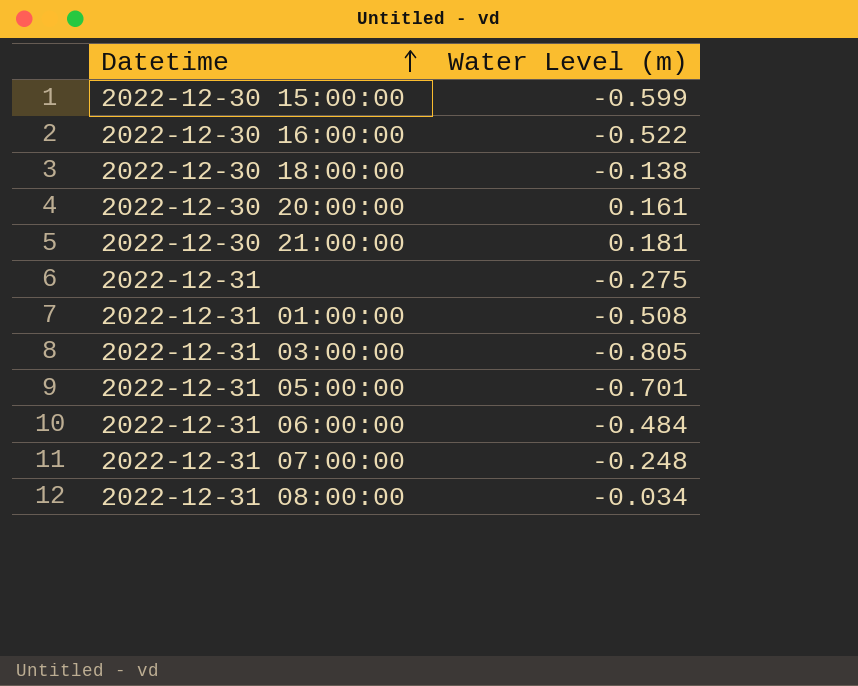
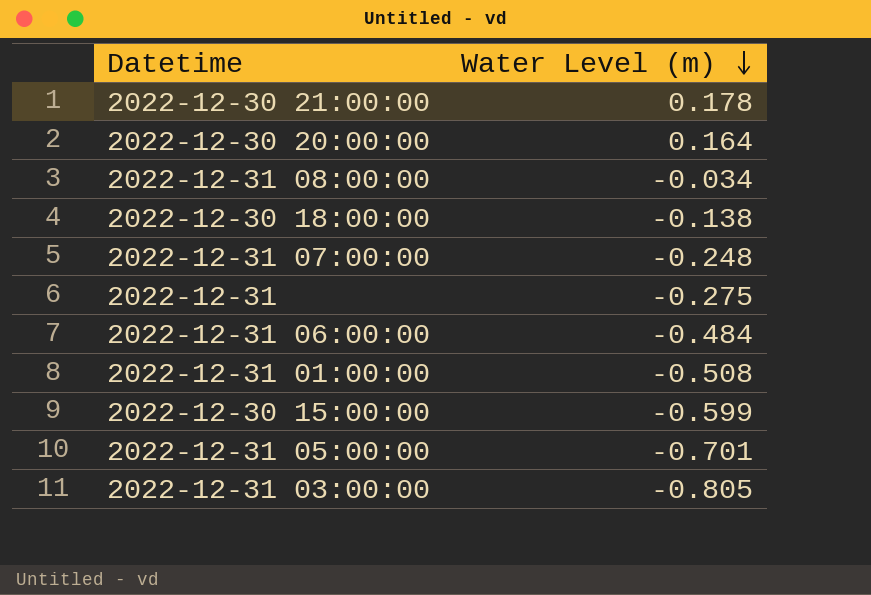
row order: Datetime ascending -> Water Level (m) descending
row 2022-12-30 16:00:00: -0.522 -> none
2022-12-30 21:00:00 | Water Level (m): 0.181 -> 0.178
2022-12-30 20:00:00 | Water Level (m): 0.161 -> 0.164

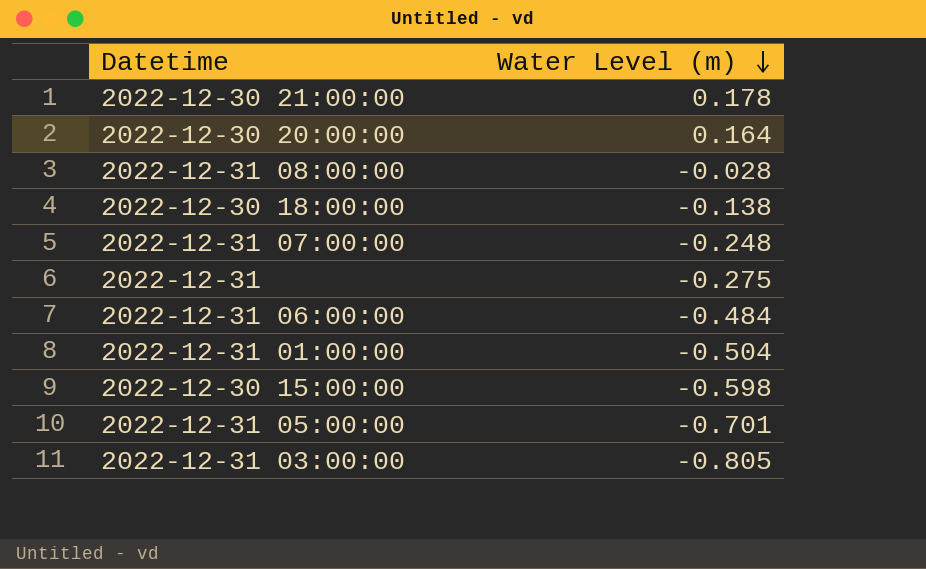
2022-12-31 08:00:00 | Water Level (m): -0.034 -> -0.028
2022-12-31 01:00:00 | Water Level (m): -0.508 -> -0.504
2022-12-30 15:00:00 | Water Level (m): -0.599 -> -0.598

